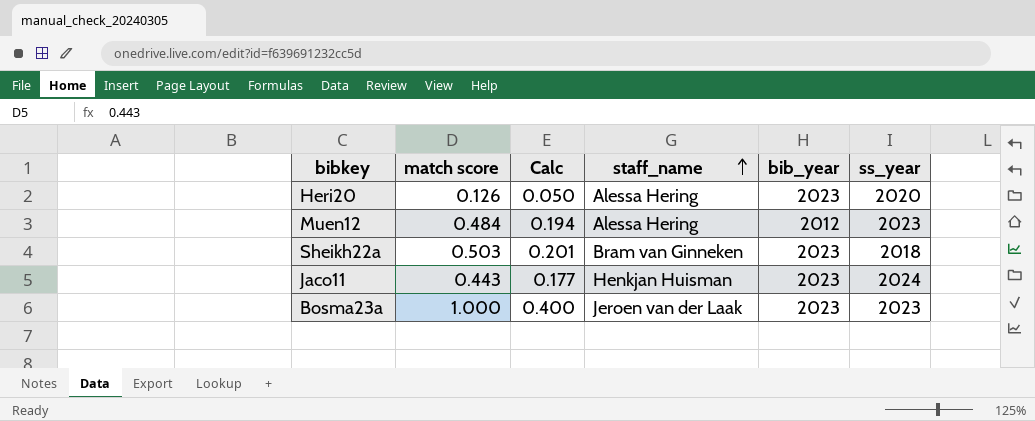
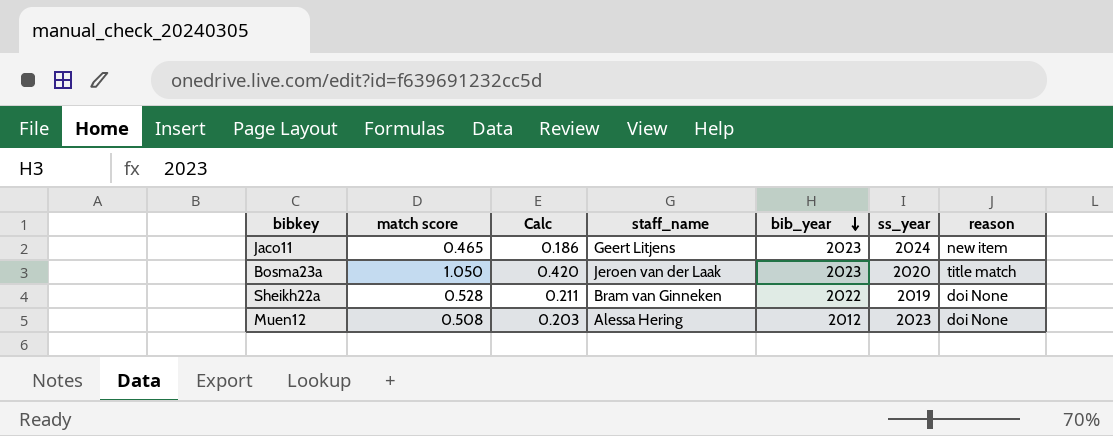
row order: staff_name ascending -> bib_year descending
column reason | position: none -> 7
row Heri20: 0.126 | 0.050 | Alessa Hering | 2023 | 2020 -> none
Jaco11 | match score: 0.443 -> 0.465
Jaco11 | Calc: 0.177 -> 0.186
Jaco11 | staff_name: Henkjan Huisman -> Geert Litjens
Bosma23a | match score: 1.000 -> 1.050
Bosma23a | Calc: 0.400 -> 0.420
Bosma23a | ss_year: 2023 -> 2020
Sheikh22a | match score: 0.503 -> 0.528
Sheikh22a | Calc: 0.201 -> 0.211
Sheikh22a | bib_year: 2023 -> 2022
Sheikh22a | ss_year: 2018 -> 2019
Muen12 | match score: 0.484 -> 0.508
Muen12 | Calc: 0.194 -> 0.203

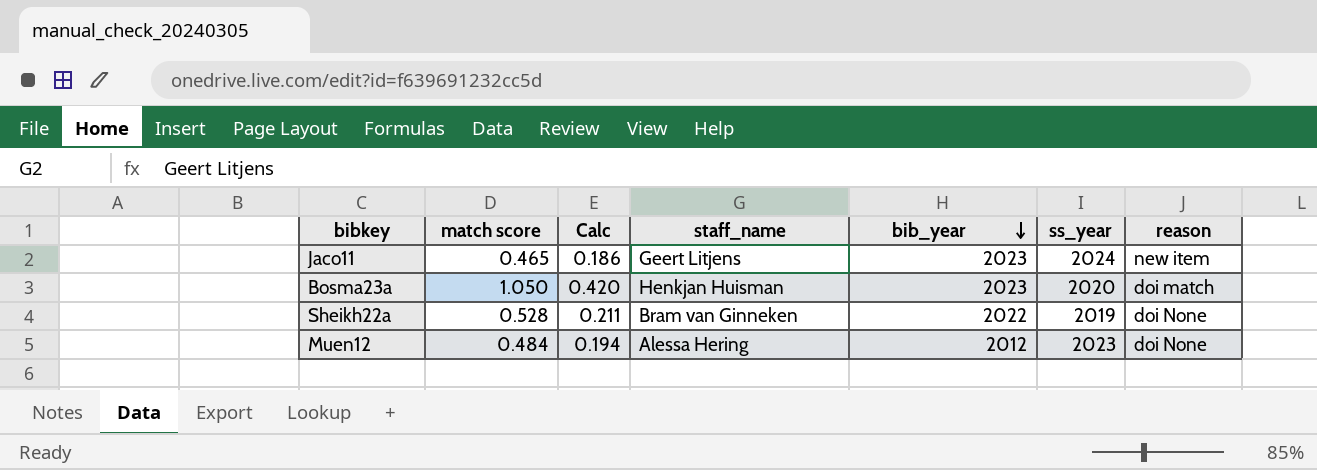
Bosma23a | staff_name: Jeroen van der Laak -> Henkjan Huisman
Bosma23a | reason: title match -> doi match
Muen12 | match score: 0.508 -> 0.484
Muen12 | Calc: 0.203 -> 0.194

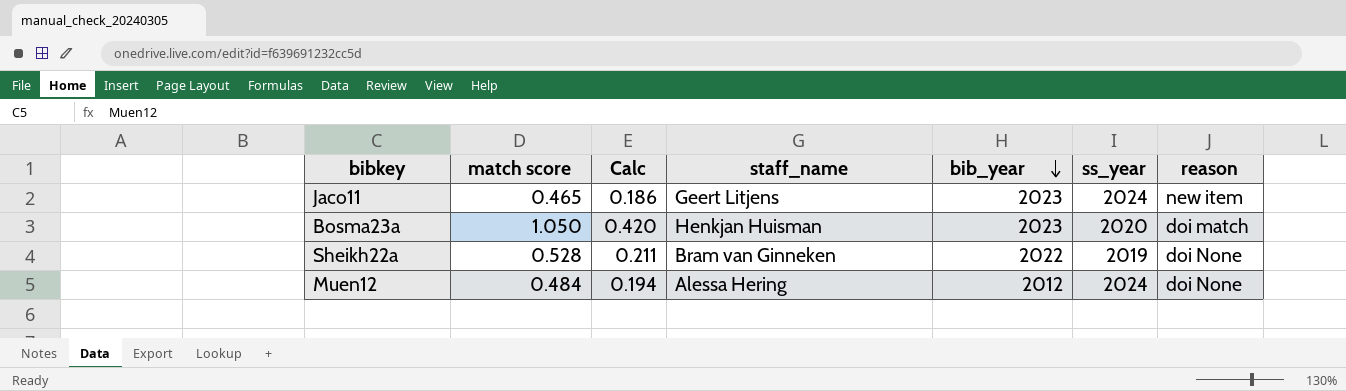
Muen12 | ss_year: 2023 -> 2024

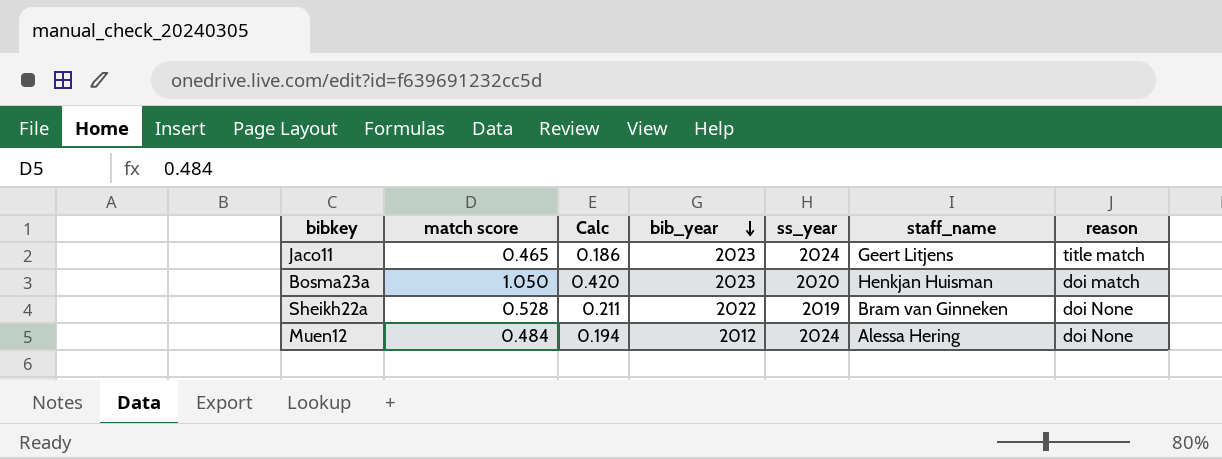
column staff_name | position: 4 -> 6
Jaco11 | reason: new item -> title match

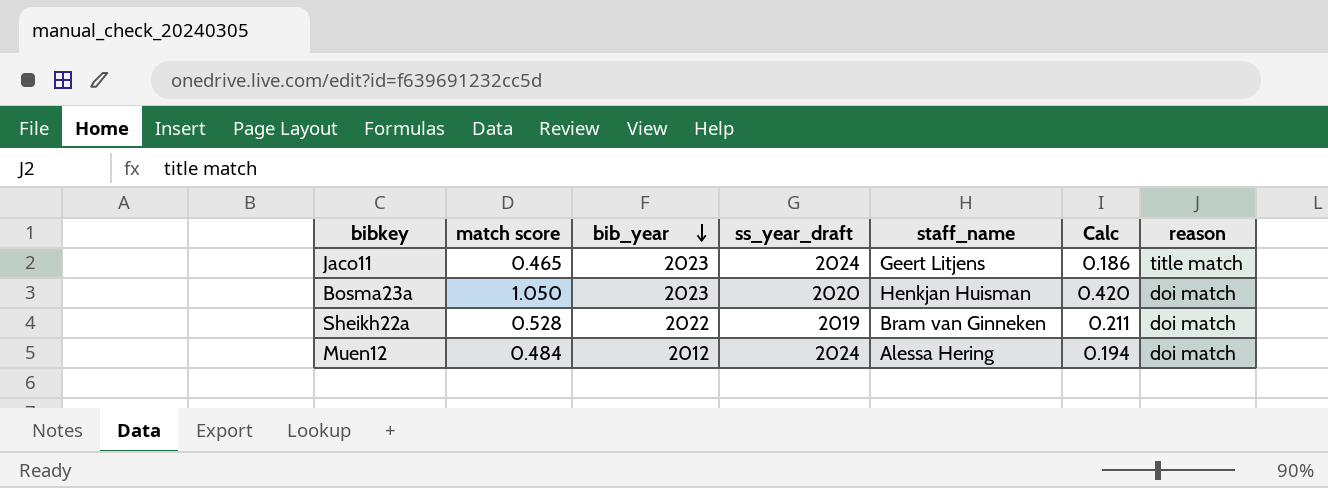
column name: ss_year -> ss_year_draft
column Calc | position: 3 -> 6
Sheikh22a | reason: doi None -> doi match
Muen12 | reason: doi None -> doi match

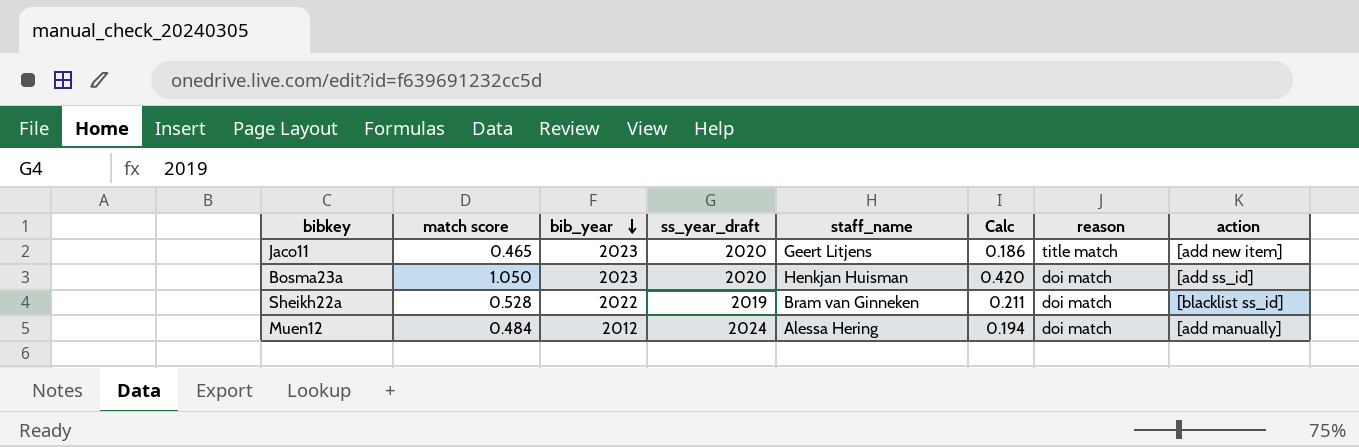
column action | position: none -> 8
Jaco11 | ss_year_draft: 2024 -> 2020

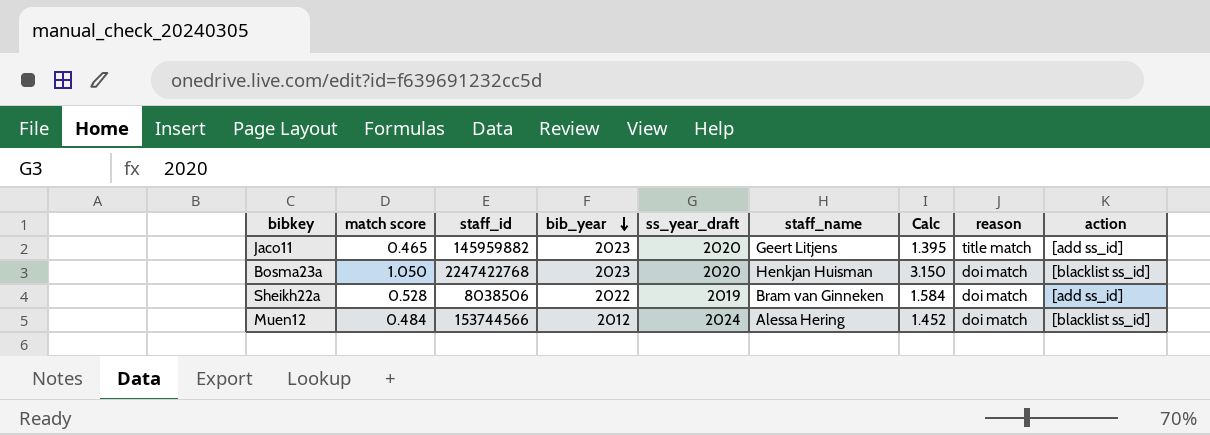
column staff_id | position: none -> 3
column Calc | formula: [match score] * 0.4 -> [match score] * 3
Jaco11 | action: [add new item] -> [add ss_id]
Bosma23a | action: [add ss_id] -> [blacklist ss_id]
Sheikh22a | action: [blacklist ss_id] -> [add ss_id]
Muen12 | action: [add manually] -> [blacklist ss_id]

